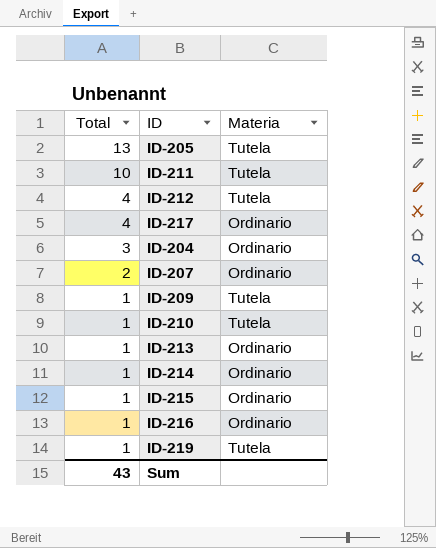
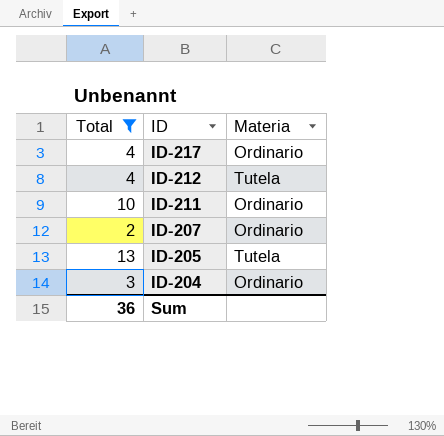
filter: none -> Total != 1
row order: Total descending -> ID descending
ID-211 | Materia: Tutela -> Ordinario
Sum | Total: 43 -> 36

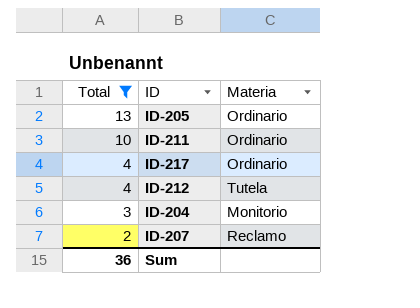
row order: ID descending -> Total descending
ID-205 | Materia: Tutela -> Ordinario
ID-204 | Materia: Ordinario -> Monitorio
ID-207 | Materia: Ordinario -> Reclamo

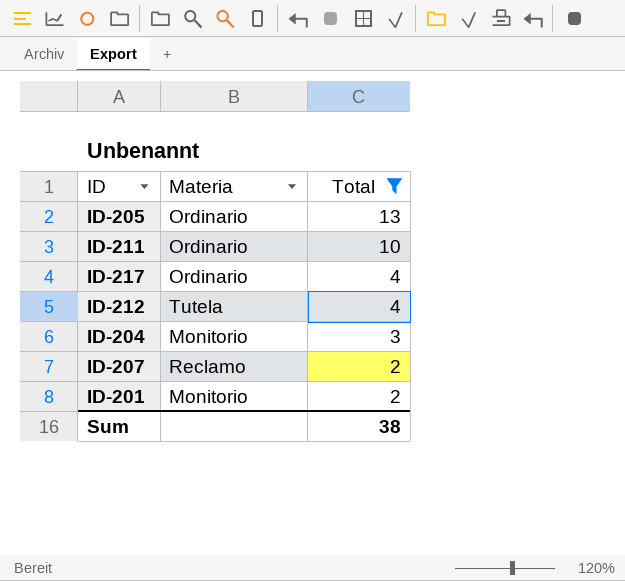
column Total | position: 1 -> 3
row ID-201: none -> Monitorio | 2
Sum | Total: 36 -> 38

